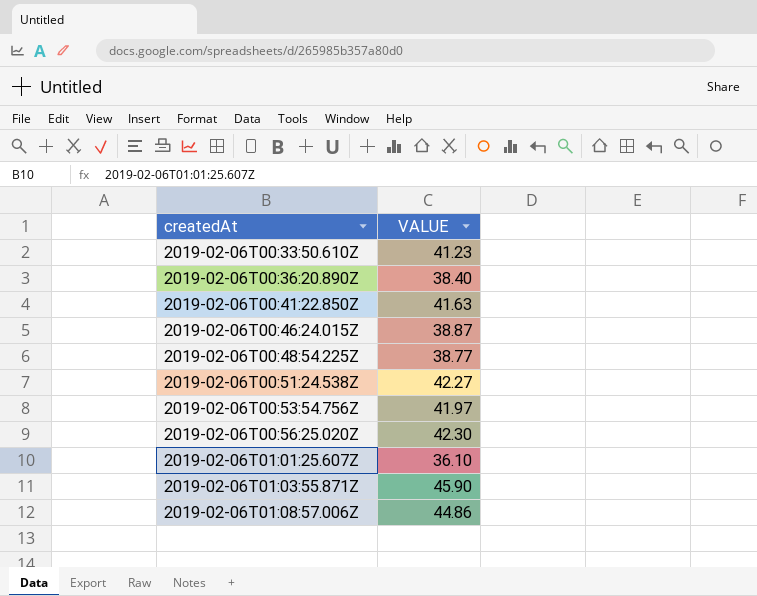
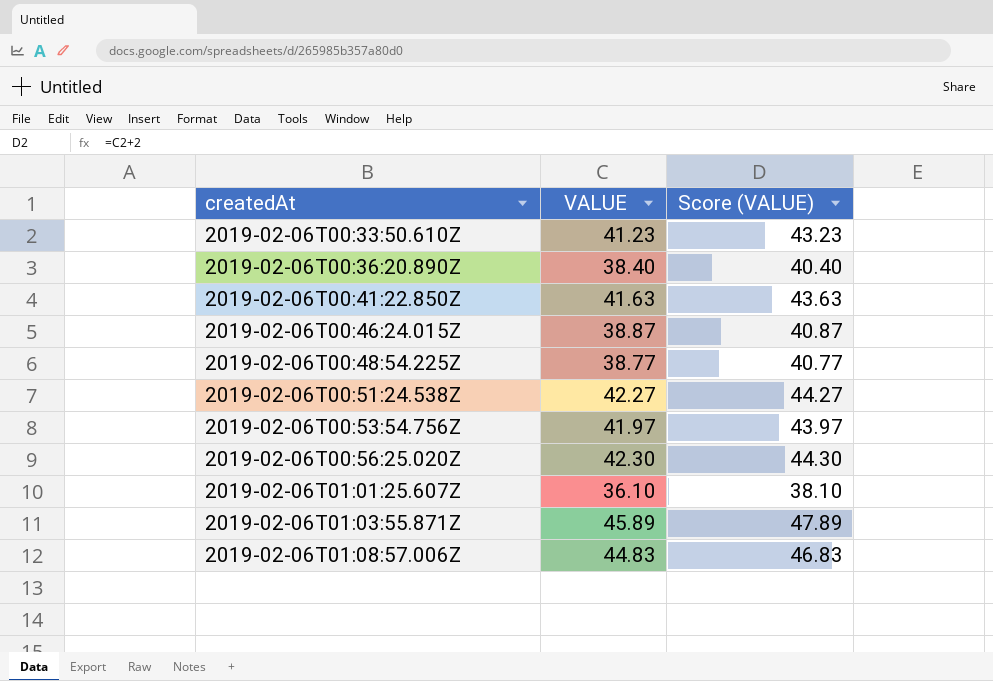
column Score (VALUE) | formula: none -> [VALUE] + 2
2019-02-06T01:03:55.871Z | VALUE: 45.90 -> 45.89
2019-02-06T01:08:57.006Z | VALUE: 44.86 -> 44.83

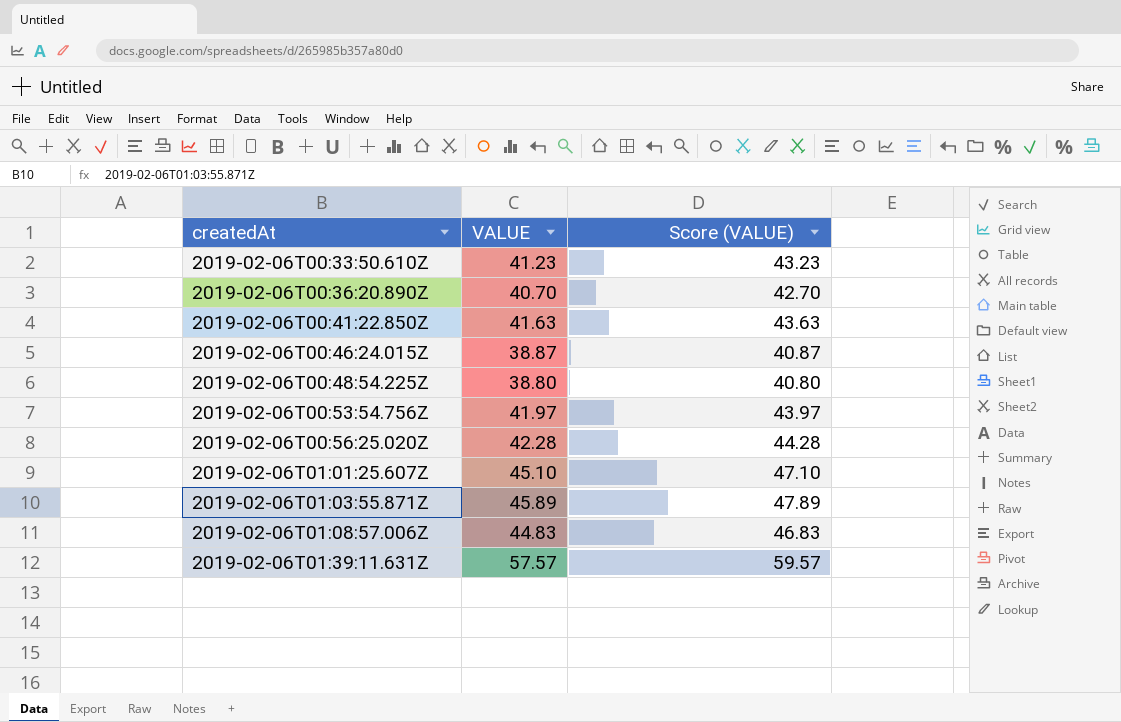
row 2019-02-06T00:51:24.538Z: 42.27 | 44.27 -> none
2019-02-06T00:36:20.890Z | VALUE: 38.40 -> 40.70
2019-02-06T00:36:20.890Z | Score (VALUE): 40.40 -> 42.70
2019-02-06T00:48:54.225Z | VALUE: 38.77 -> 38.80
2019-02-06T00:48:54.225Z | Score (VALUE): 40.77 -> 40.80
2019-02-06T00:56:25.020Z | VALUE: 42.30 -> 42.28
2019-02-06T00:56:25.020Z | Score (VALUE): 44.30 -> 44.28
2019-02-06T01:01:25.607Z | VALUE: 36.10 -> 45.10
2019-02-06T01:01:25.607Z | Score (VALUE): 38.10 -> 47.10
row 2019-02-06T01:39:11.631Z: none -> 57.57 | 59.57

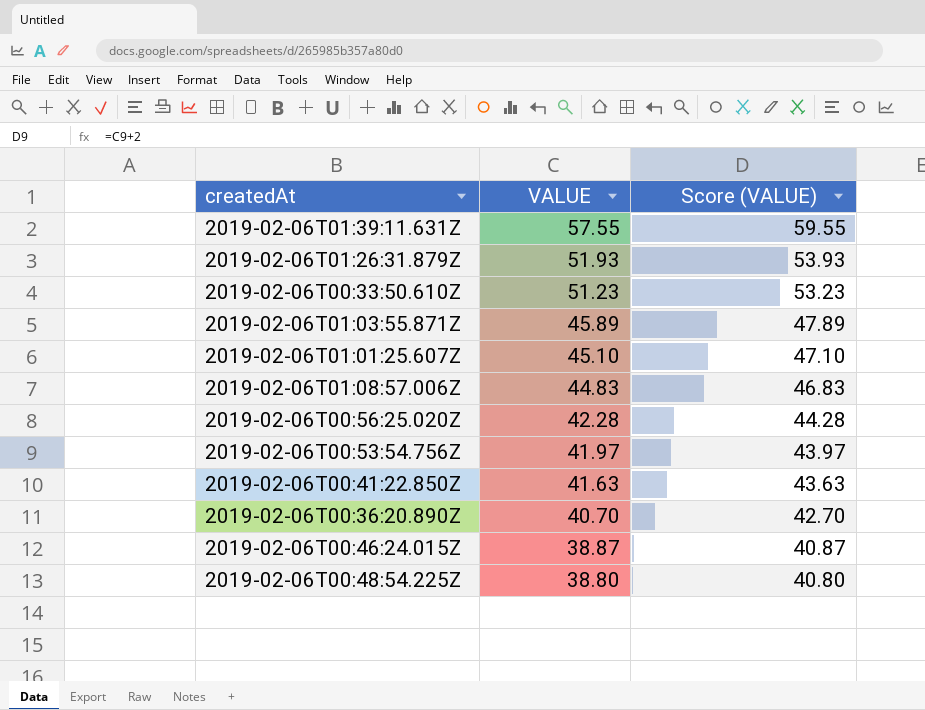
row order: createdAt ascending -> VALUE descending
2019-02-06T01:39:11.631Z | VALUE: 57.57 -> 57.55
2019-02-06T01:39:11.631Z | Score (VALUE): 59.57 -> 59.55
row 2019-02-06T01:26:31.879Z: none -> 51.93 | 53.93
2019-02-06T00:33:50.610Z | VALUE: 41.23 -> 51.23
2019-02-06T00:33:50.610Z | Score (VALUE): 43.23 -> 53.23

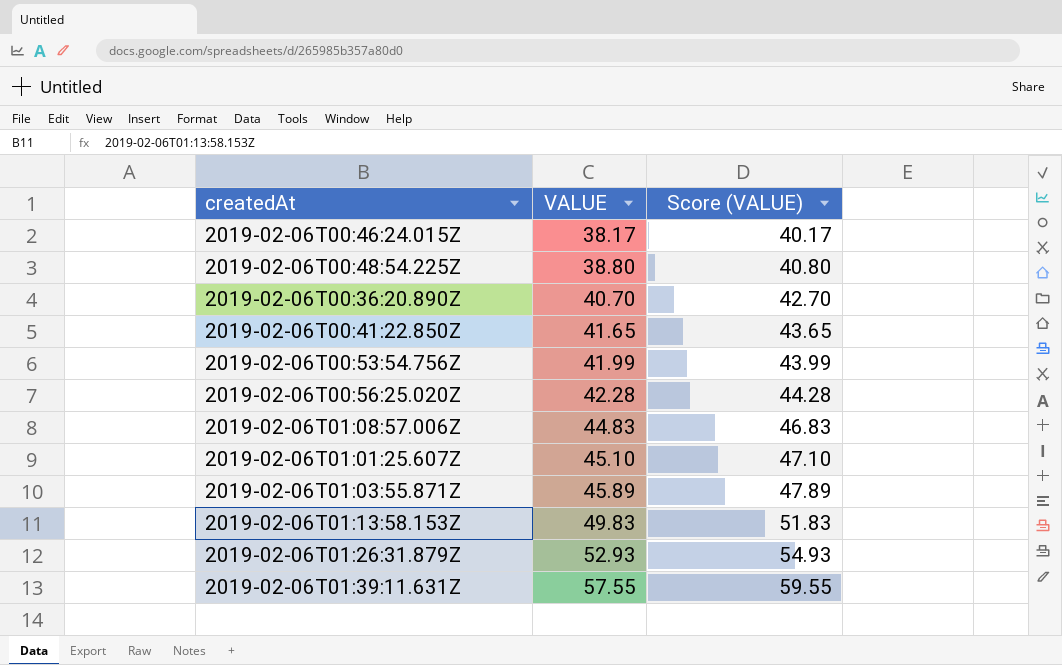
row order: VALUE descending -> VALUE ascending
row 2019-02-06T00:33:50.610Z: 51.23 | 53.23 -> none
2019-02-06T00:46:24.015Z | VALUE: 38.87 -> 38.17
2019-02-06T00:46:24.015Z | Score (VALUE): 40.87 -> 40.17
2019-02-06T00:41:22.850Z | VALUE: 41.63 -> 41.65
2019-02-06T00:41:22.850Z | Score (VALUE): 43.63 -> 43.65
2019-02-06T00:53:54.756Z | VALUE: 41.97 -> 41.99
2019-02-06T00:53:54.756Z | Score (VALUE): 43.97 -> 43.99
row 2019-02-06T01:13:58.153Z: none -> 49.83 | 51.83
2019-02-06T01:26:31.879Z | VALUE: 51.93 -> 52.93
2019-02-06T01:26:31.879Z | Score (VALUE): 53.93 -> 54.93

